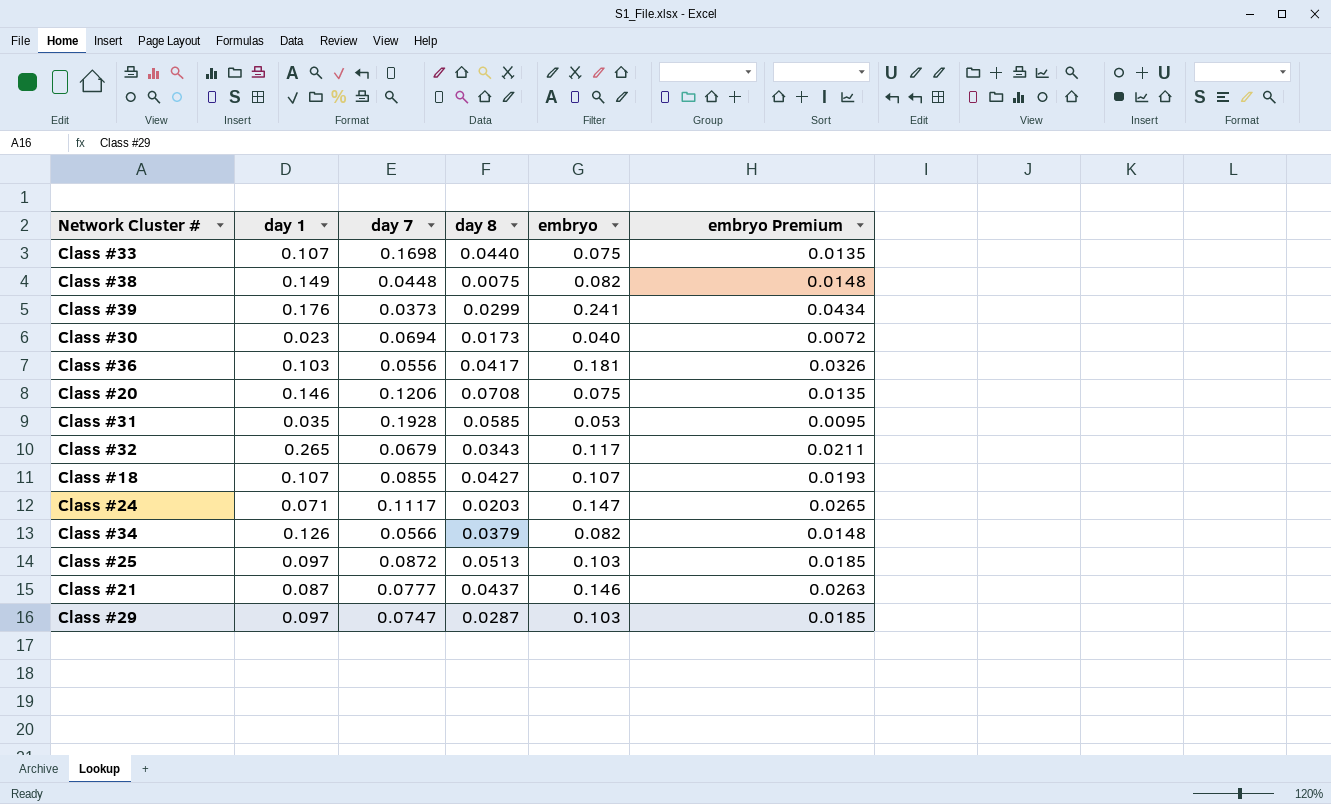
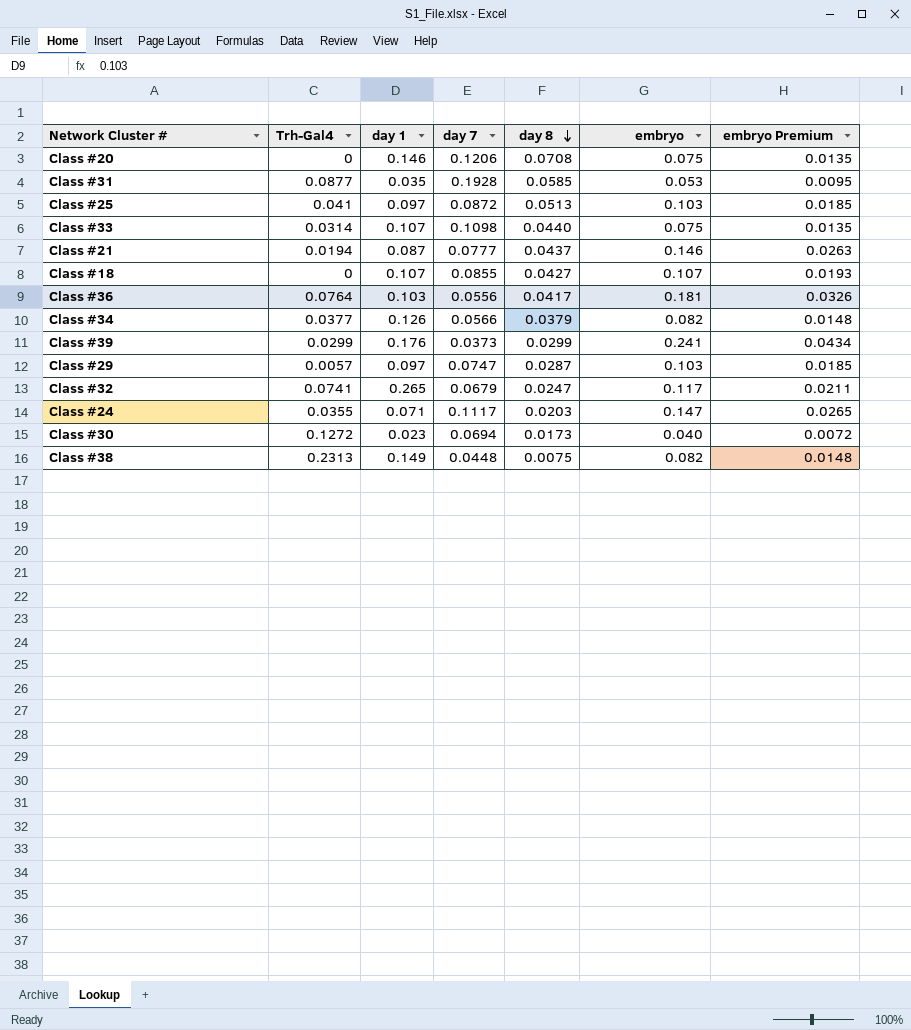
row order: none -> day 8 descending
column Trh-Gal4 | position: none -> 2
Class #33 | day 7: 0.1698 -> 0.1098
Class #32 | day 8: 0.0343 -> 0.0247

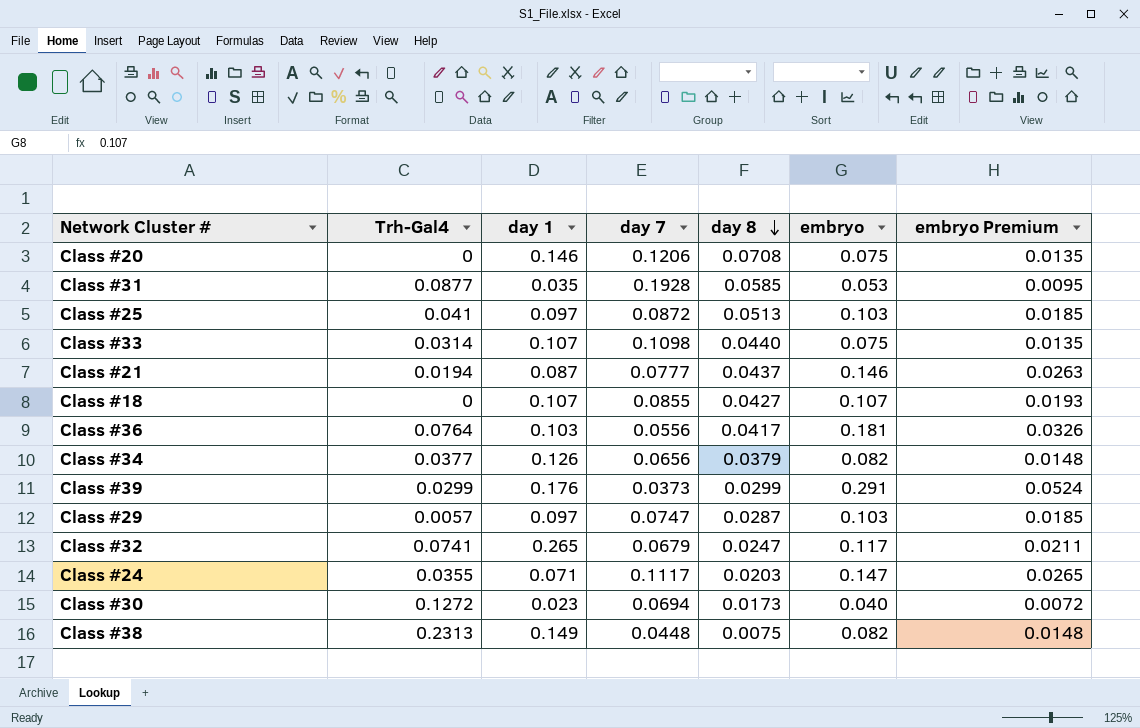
Class #34 | day 7: 0.0566 -> 0.0656
Class #39 | embryo: 0.241 -> 0.291
Class #39 | embryo Premium: 0.0434 -> 0.0524

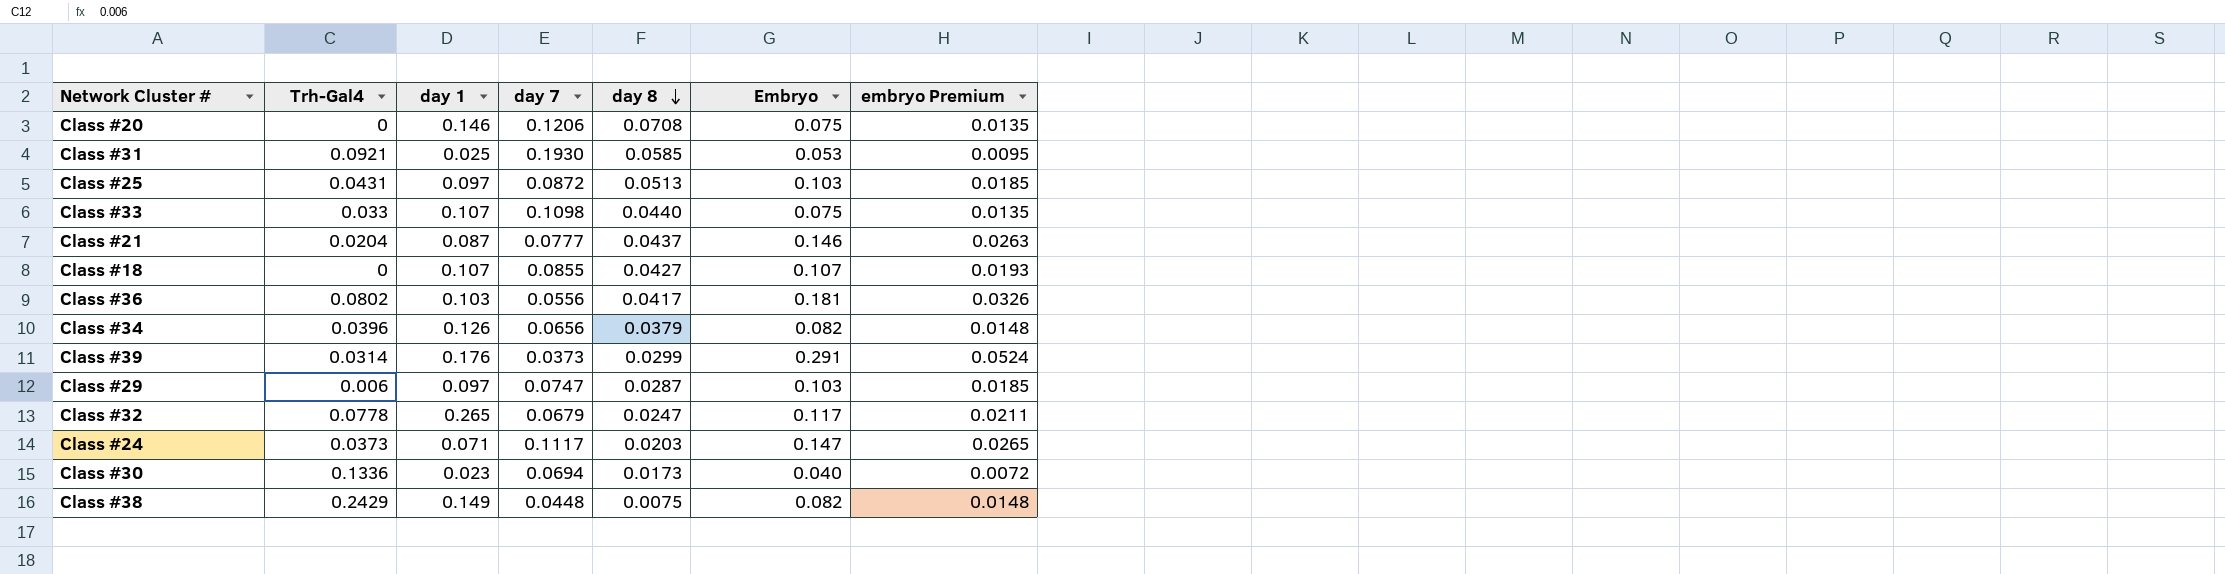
column name: embryo -> Embryo
Class #31 | Trh-Gal4: 0.0877 -> 0.0921
Class #31 | day 1: 0.035 -> 0.025
Class #31 | day 7: 0.1928 -> 0.1930
Class #25 | Trh-Gal4: 0.041 -> 0.0431
Class #33 | Trh-Gal4: 0.0314 -> 0.033
Class #21 | Trh-Gal4: 0.0194 -> 0.0204
Class #36 | Trh-Gal4: 0.0764 -> 0.0802
Class #34 | Trh-Gal4: 0.0377 -> 0.0396
Class #39 | Trh-Gal4: 0.0299 -> 0.0314
Class #29 | Trh-Gal4: 0.0057 -> 0.006
Class #32 | Trh-Gal4: 0.0741 -> 0.0778
Class #24 | Trh-Gal4: 0.0355 -> 0.0373
Class #30 | Trh-Gal4: 0.1272 -> 0.1336
Class #38 | Trh-Gal4: 0.2313 -> 0.2429

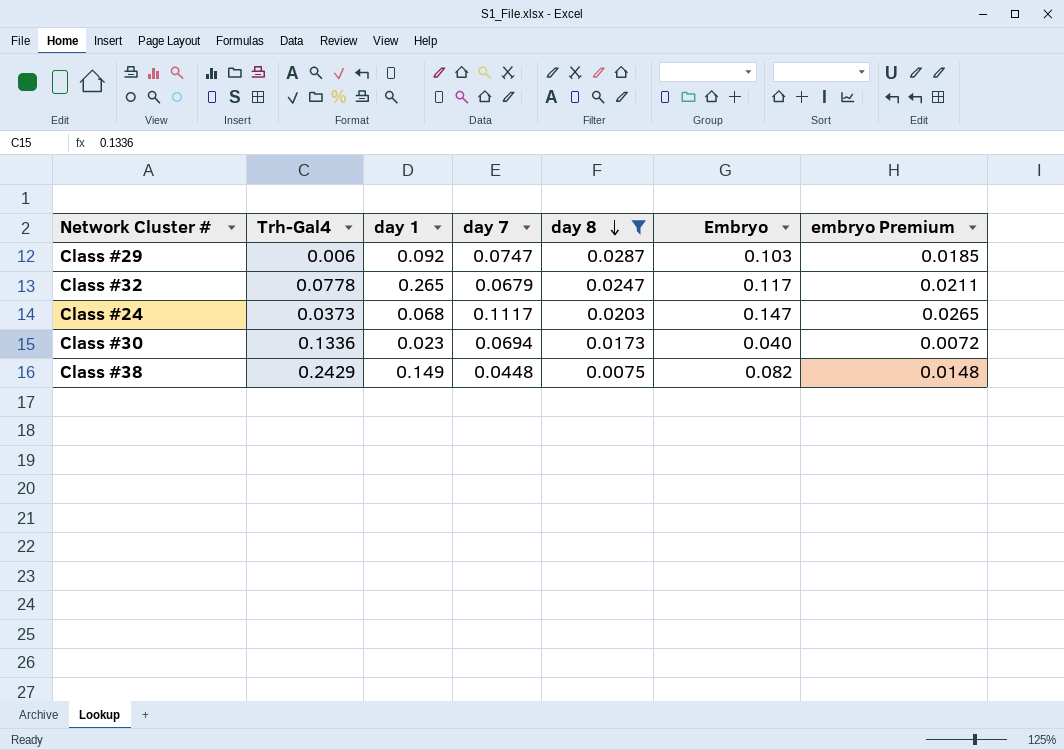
filter: none -> day 8 <= 0.0287
Class #29 | day 1: 0.097 -> 0.092
Class #24 | day 1: 0.071 -> 0.068

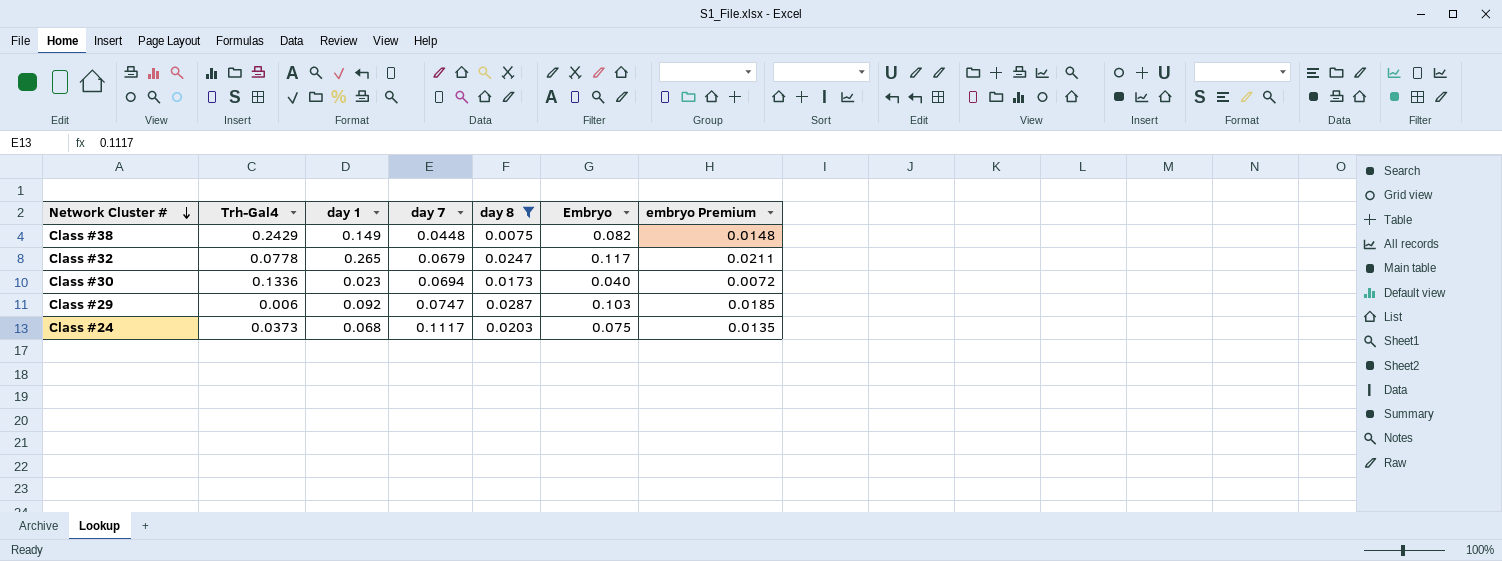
row order: day 8 descending -> Network Cluster # descending
Class #24 | Embryo: 0.147 -> 0.075
Class #24 | embryo Premium: 0.0265 -> 0.0135

